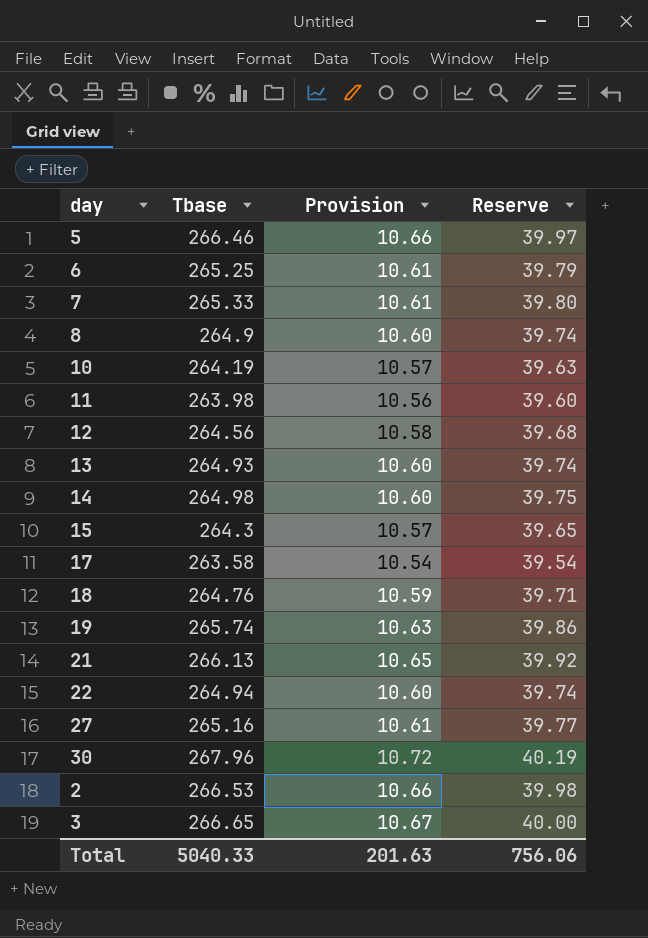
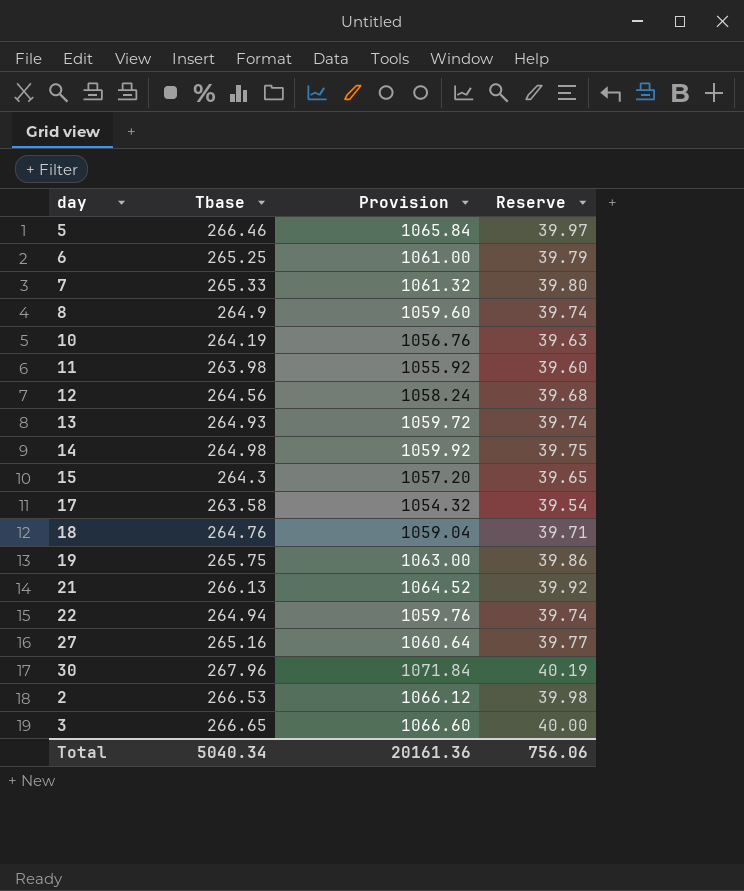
column Provision | formula: [Tbase] * 0.04 -> [Tbase] * 4
19 | Tbase: 265.74 -> 265.75
Total | Tbase: 5040.33 -> 5040.34
Total | Provision: 201.63 -> 20161.36

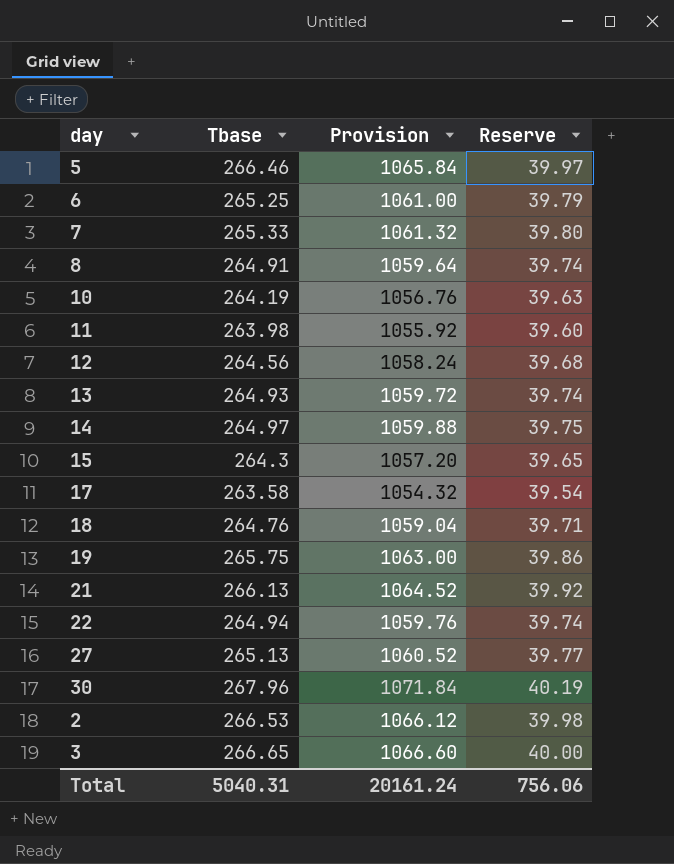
8 | Tbase: 264.9 -> 264.91
8 | Provision: 1059.60 -> 1059.64
14 | Tbase: 264.98 -> 264.97
14 | Provision: 1059.92 -> 1059.88
27 | Tbase: 265.16 -> 265.13
27 | Provision: 1060.64 -> 1060.52
Total | Tbase: 5040.34 -> 5040.31
Total | Provision: 20161.36 -> 20161.24

